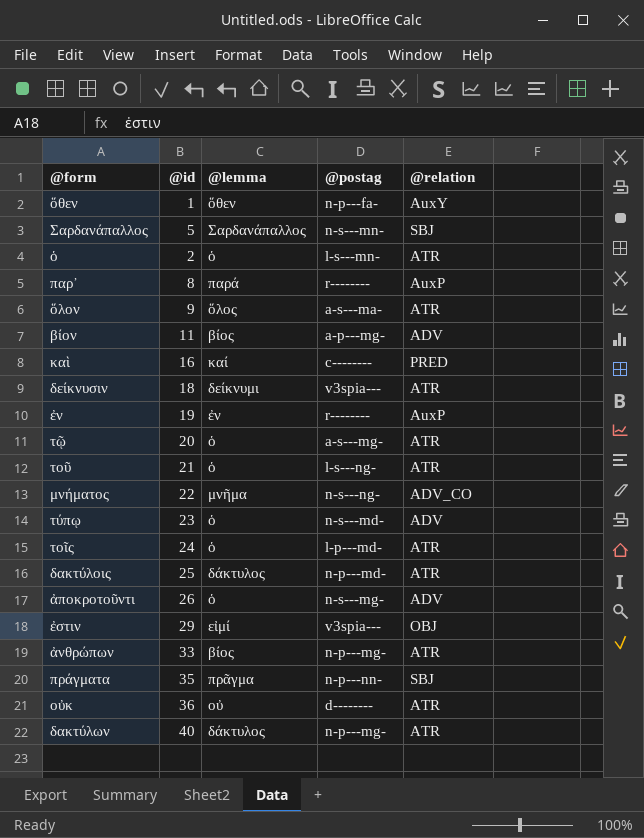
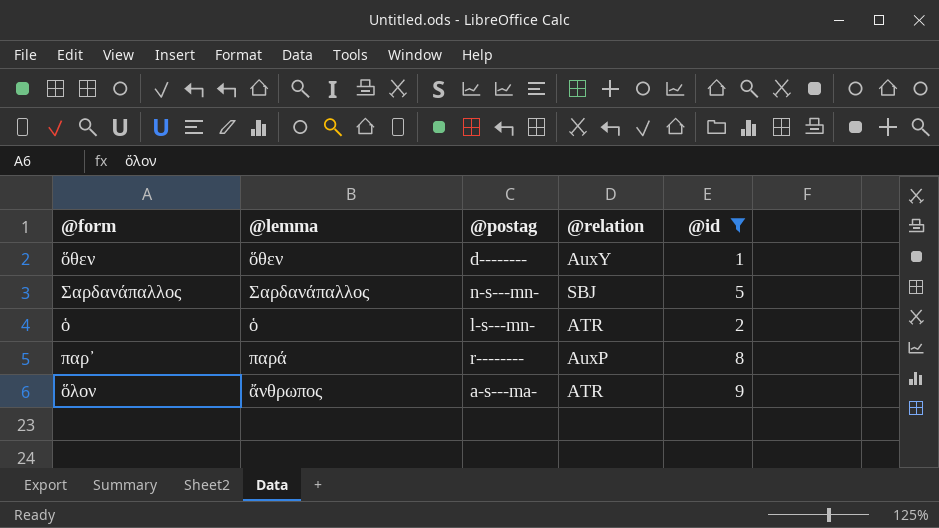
filter: none -> @id <= 9
column @id | position: 2 -> 5
ὅθεν | @postag: n-p---fa- -> d--------
ὅλον | @lemma: ὅλος -> ἄνθρωπος

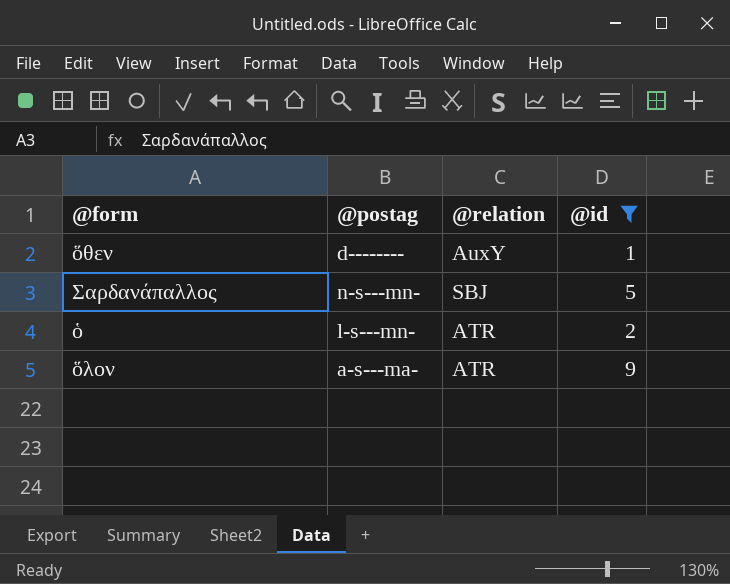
column @lemma | position: 2 -> none
row παρ᾽: παρά | r-------- | AuxP | 8 -> none

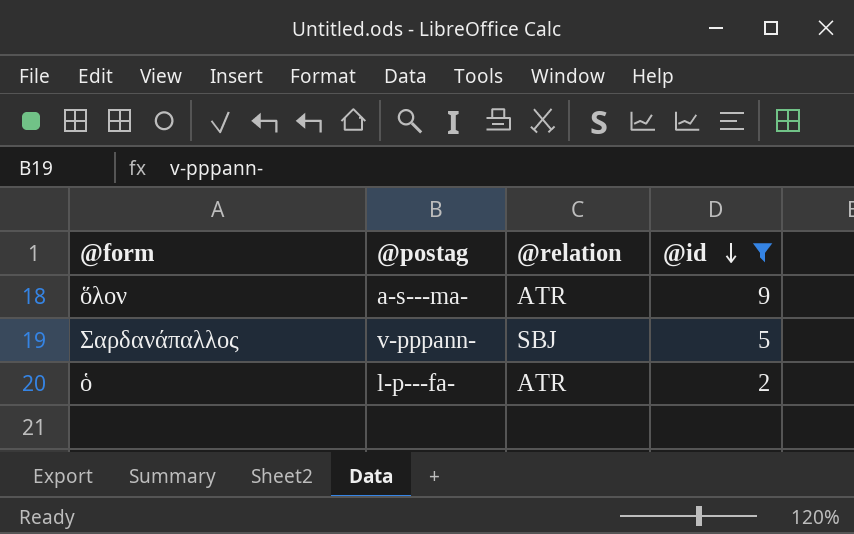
row order: none -> @id descending
row ὅθεν: d-------- | AuxY | 1 -> none
Σαρδανάπαλλος | @postag: n-s---mn- -> v-pppann-
ὁ | @postag: l-s---mn- -> l-p---fa-

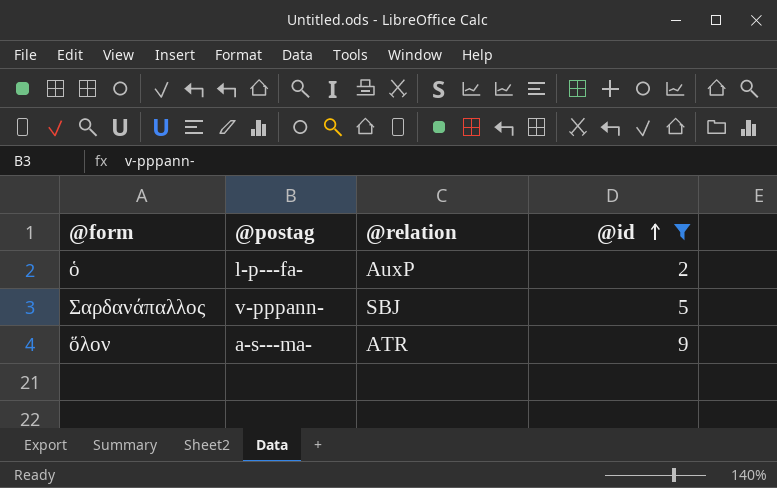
row order: @id descending -> @id ascending
ὁ | @relation: ATR -> AuxP

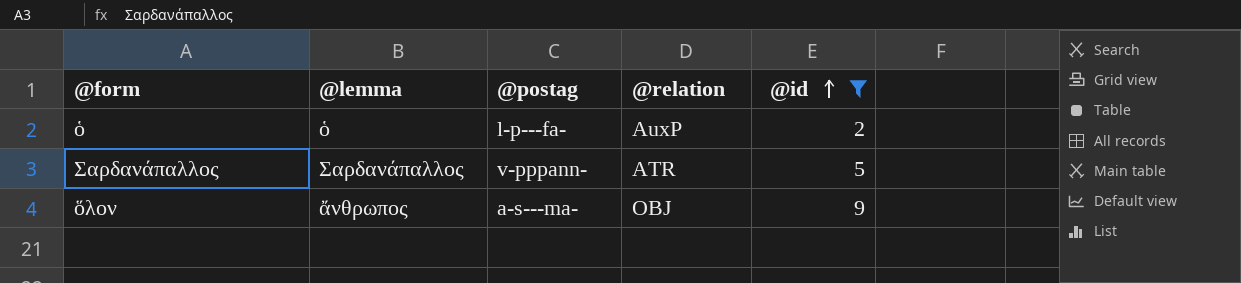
column @lemma | position: none -> 2
Σαρδανάπαλλος | @relation: SBJ -> ATR
ὅλον | @relation: ATR -> OBJ

